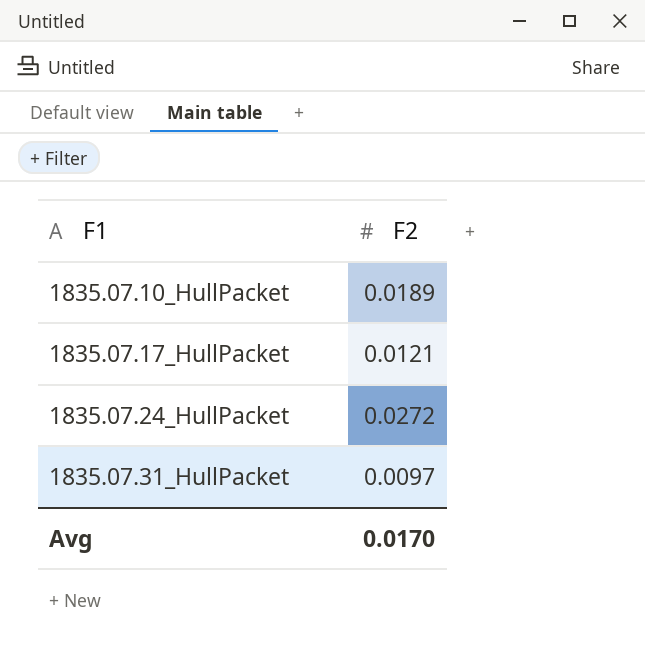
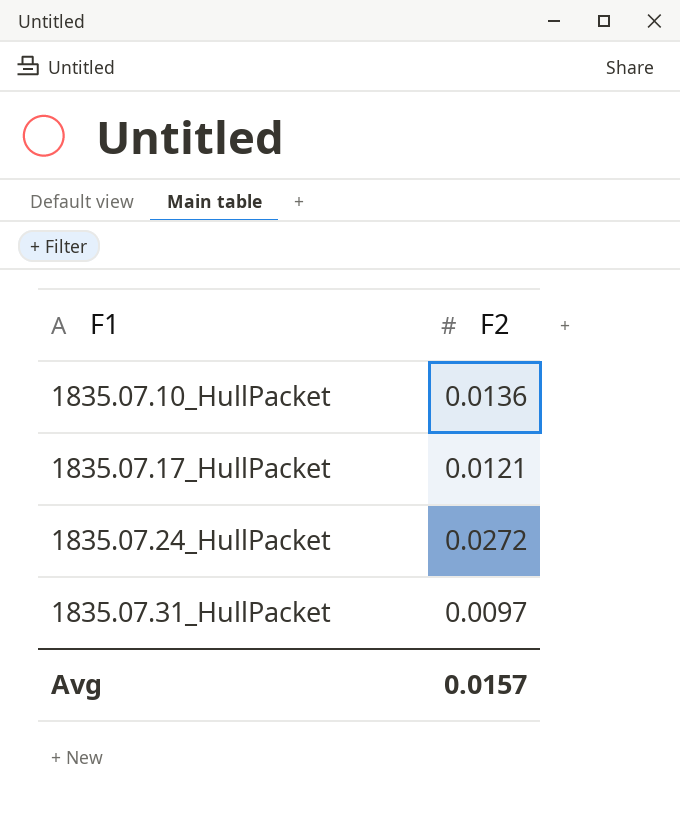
1835.07.10_HullPacket | F2: 0.0189 -> 0.0136
Avg | F2: 0.0170 -> 0.0157

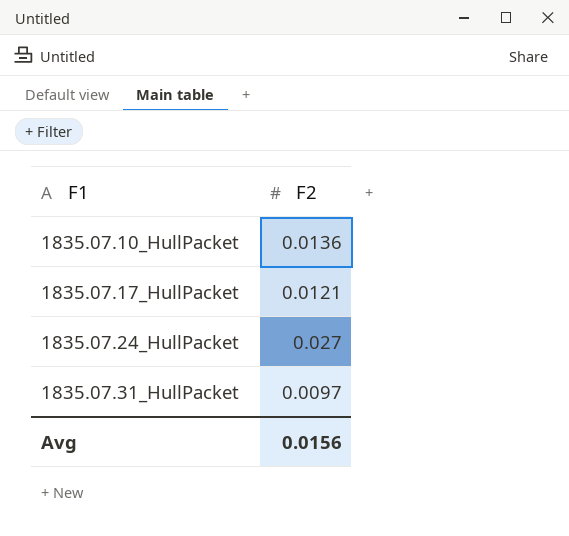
1835.07.24_HullPacket | F2: 0.0272 -> 0.027
Avg | F2: 0.0157 -> 0.0156

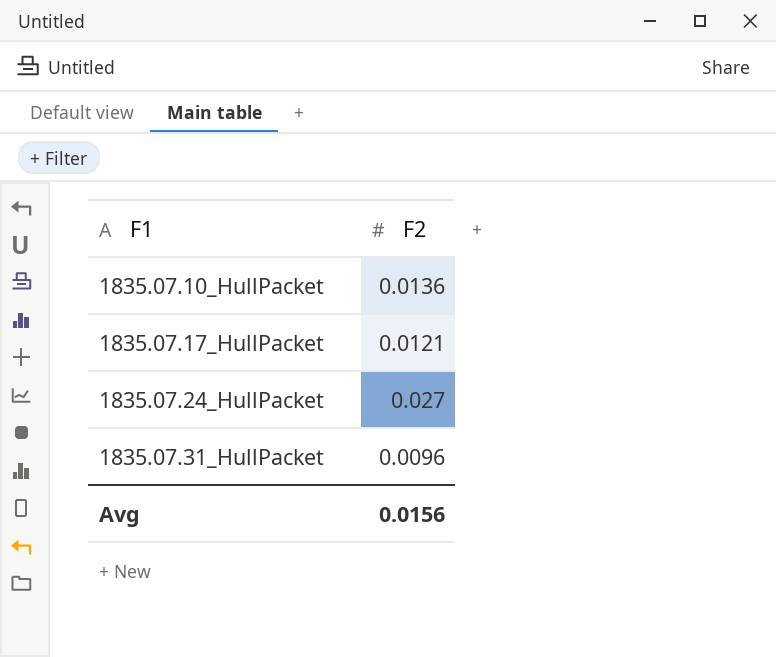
1835.07.31_HullPacket | F2: 0.0097 -> 0.0096

